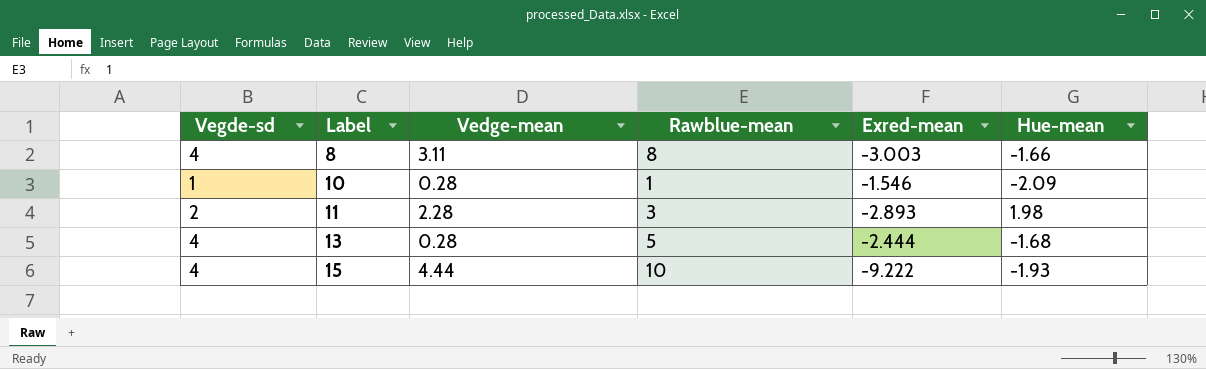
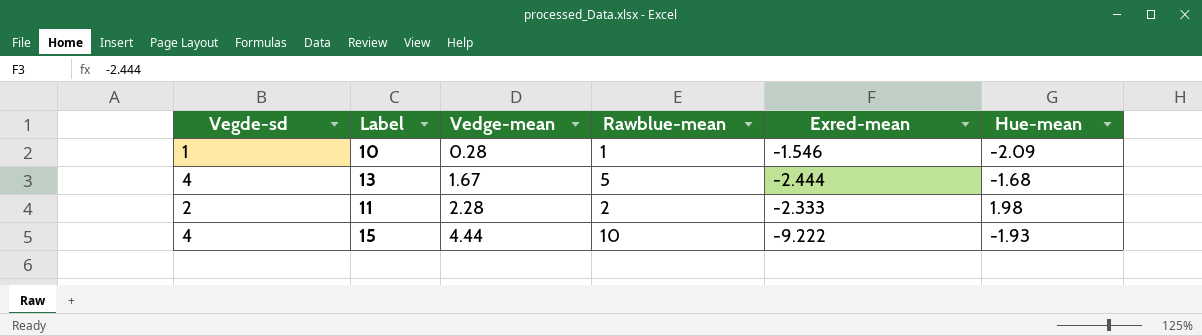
row order: Label ascending -> Vedge-mean ascending
row 8: 4 | 3.11 | 8 | -3.003 | -1.66 -> none
13 | Vedge-mean: 0.28 -> 1.67
11 | Rawblue-mean: 3 -> 2
11 | Exred-mean: -2.893 -> -2.333

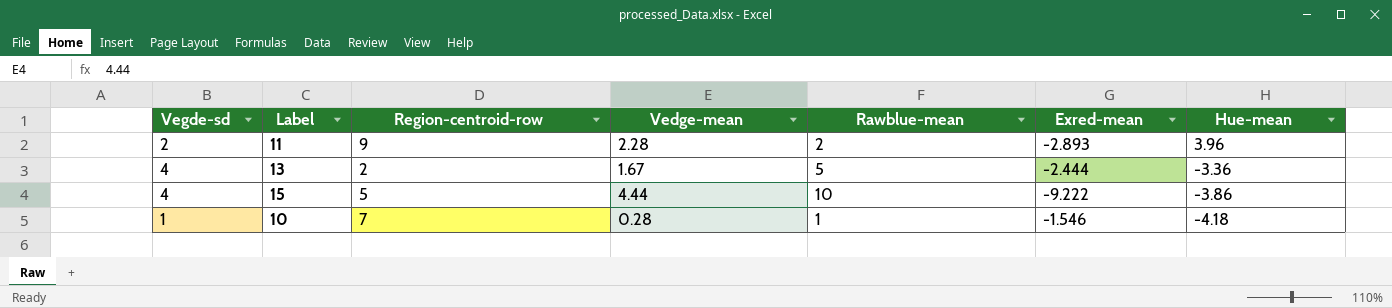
row order: Vedge-mean ascending -> Hue-mean descending
column Region-centroid-row | position: none -> 3
11 | Exred-mean: -2.333 -> -2.893
11 | Hue-mean: 1.98 -> 3.96
13 | Hue-mean: -1.68 -> -3.36
15 | Hue-mean: -1.93 -> -3.86
10 | Hue-mean: -2.09 -> -4.18

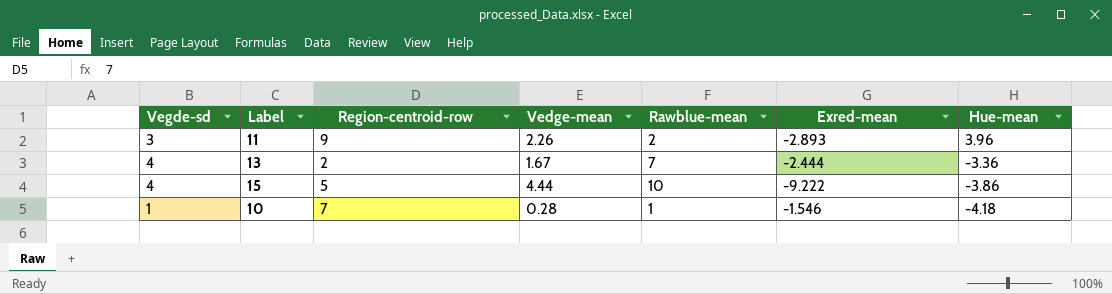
11 | Vegde-sd: 2 -> 3
11 | Vedge-mean: 2.28 -> 2.26
13 | Rawblue-mean: 5 -> 7

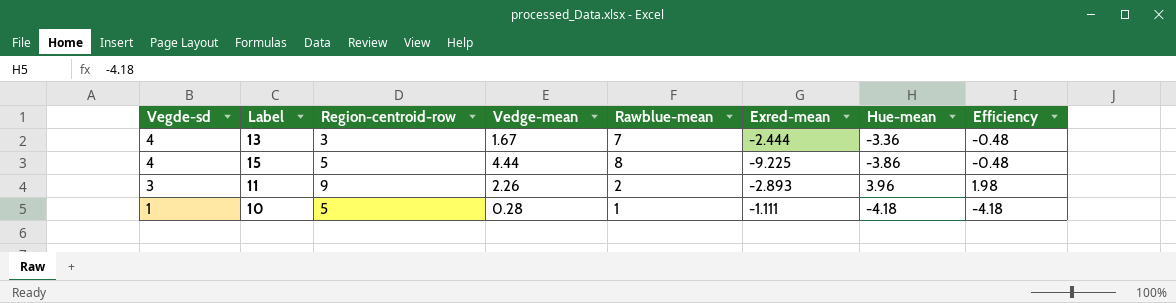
row order: Hue-mean descending -> Vegde-sd descending
column Efficiency | formula: none -> [Hue-mean] / [Rawblue-mean]
13 | Region-centroid-row: 2 -> 3
15 | Rawblue-mean: 10 -> 8
15 | Exred-mean: -9.222 -> -9.225
10 | Region-centroid-row: 7 -> 5
10 | Exred-mean: -1.546 -> -1.111

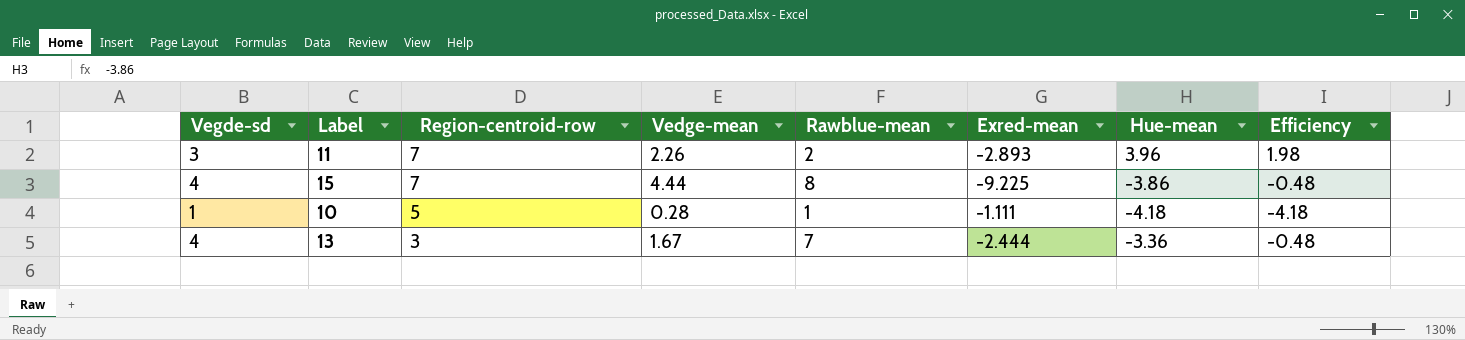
row order: Vegde-sd descending -> Region-centroid-row descending
11 | Region-centroid-row: 9 -> 7
15 | Region-centroid-row: 5 -> 7

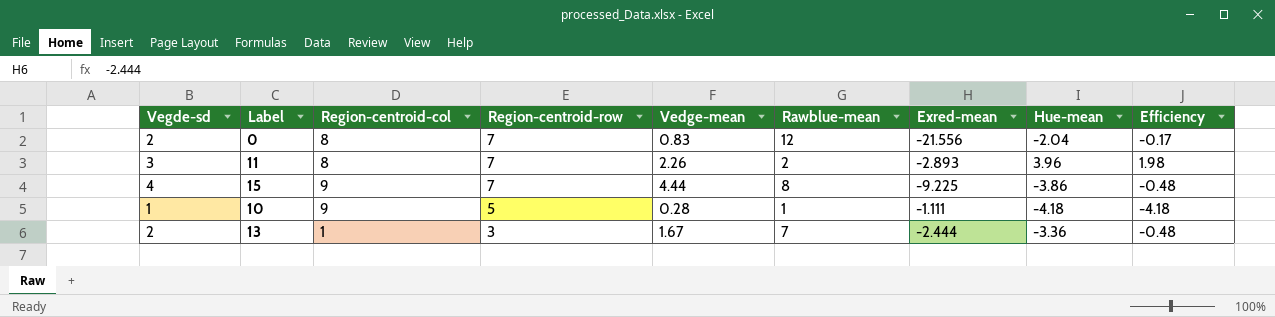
column Region-centroid-col | position: none -> 3
row 0: none -> 2 | 8 | 7 | 0.83 | 12 | -21.556 | -2.04 | -0.17
13 | Vegde-sd: 4 -> 2

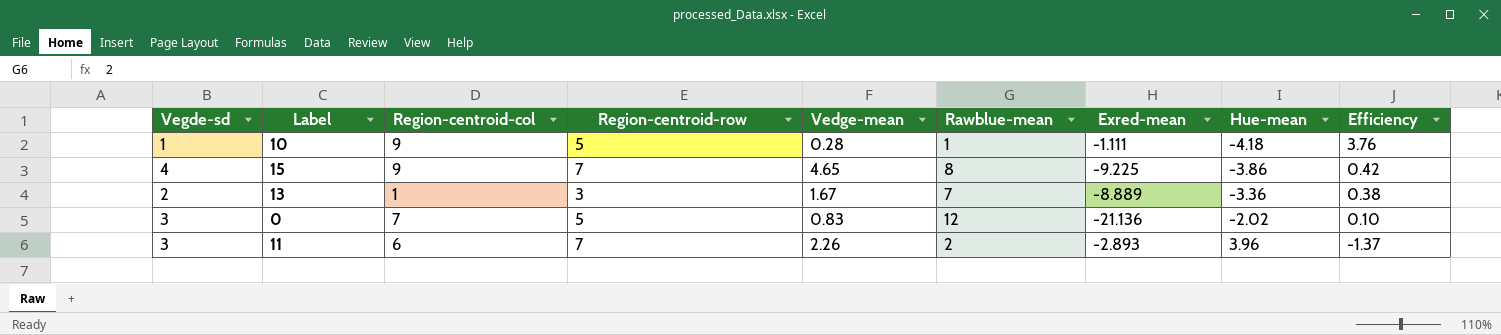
row order: Region-centroid-row descending -> Hue-mean ascending
column Efficiency | formula: [Hue-mean] / [Rawblue-mean] -> [Hue-mean] / [Exred-mean]
15 | Vedge-mean: 4.44 -> 4.65
13 | Exred-mean: -2.444 -> -8.889
0 | Vegde-sd: 2 -> 3
0 | Region-centroid-col: 8 -> 7
0 | Region-centroid-row: 7 -> 5
0 | Exred-mean: -21.556 -> -21.136
0 | Hue-mean: -2.04 -> -2.02
11 | Region-centroid-col: 8 -> 6

